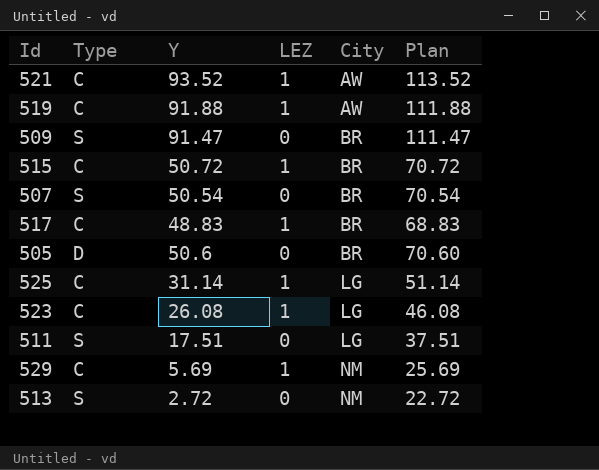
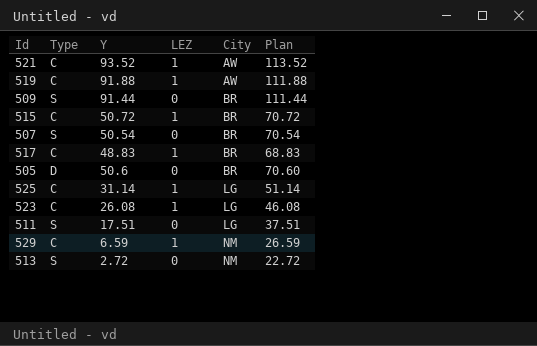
509 | Y: 91.47 -> 91.44
509 | Plan: 111.47 -> 111.44
529 | Y: 5.69 -> 6.59
529 | Plan: 25.69 -> 26.59

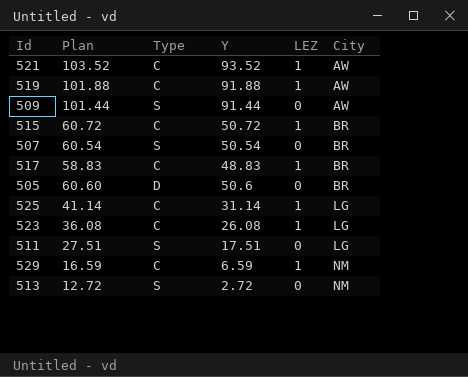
column Plan | formula: [Y] + 20 -> [Y] + 10
column Plan | position: 6 -> 2
509 | City: BR -> AW

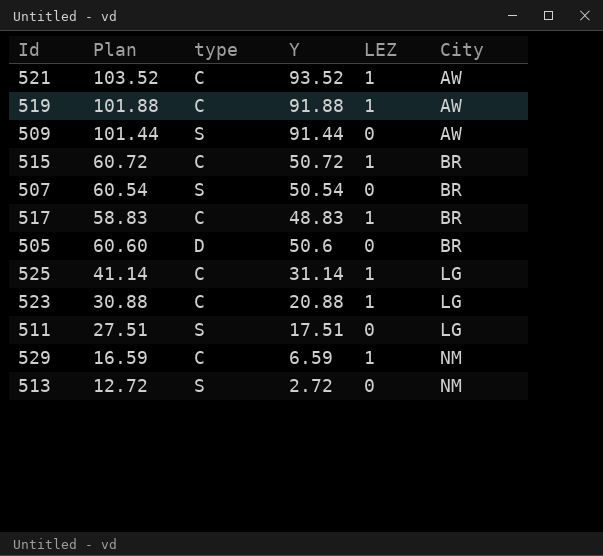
column name: Type -> type
523 | Plan: 36.08 -> 30.88
523 | Y: 26.08 -> 20.88

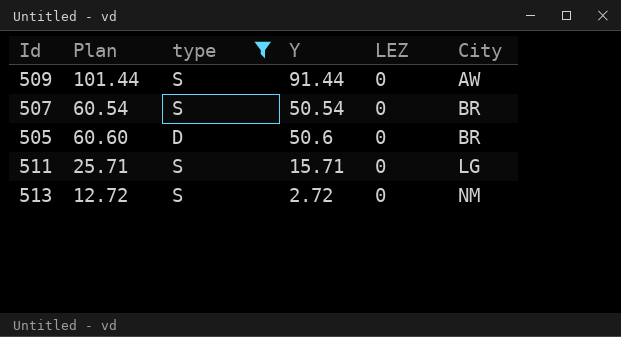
filter: none -> type != C
511 | Plan: 27.51 -> 25.71
511 | Y: 17.51 -> 15.71

